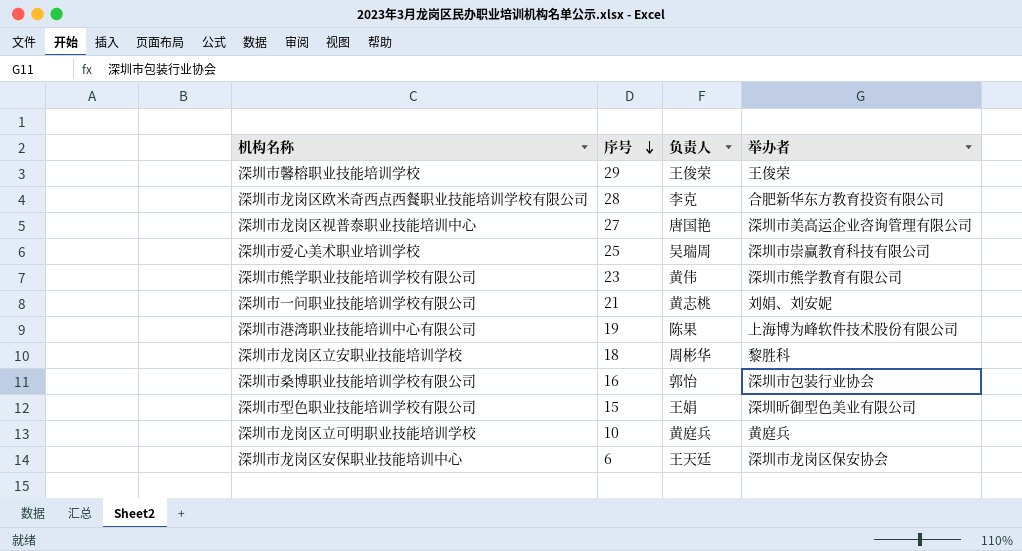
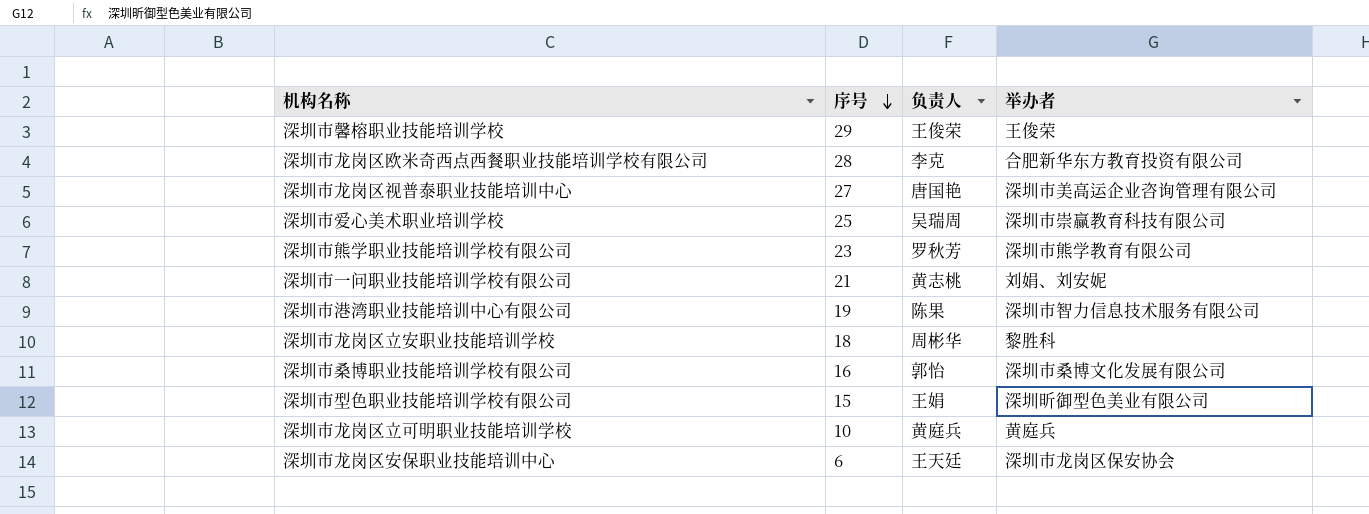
深圳市熊学职业技能培训学校有限公司 | 负责人: 黄伟 -> 罗秋芳
深圳市港湾职业技能培训中心有限公司 | 举办者: 上海博为峰软件技术股份有限公司 -> 深圳市智力信息技术服务有限公司
深圳市桑博职业技能培训学校有限公司 | 举办者: 深圳市包装行业协会 -> 深圳市桑博文化发展有限公司

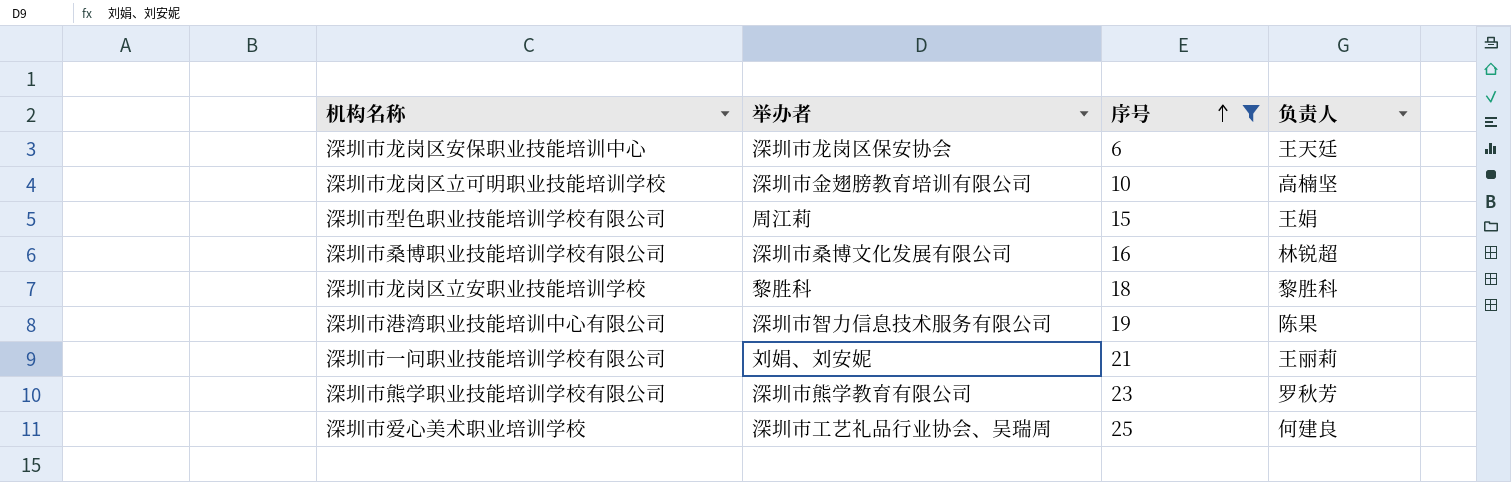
filter: none -> 序号 <= 25
row order: 序号 descending -> 序号 ascending
column 举办者 | position: 4 -> 2
深圳市龙岗区立可明职业技能培训学校 | 举办者: 黄庭兵 -> 深圳市金翅膀教育培训有限公司
深圳市龙岗区立可明职业技能培训学校 | 负责人: 黄庭兵 -> 高楠坚
深圳市型色职业技能培训学校有限公司 | 举办者: 深圳昕御型色美业有限公司 -> 周江莉
深圳市桑博职业技能培训学校有限公司 | 负责人: 郭怡 -> 林锐超
深圳市龙岗区立安职业技能培训学校 | 负责人: 周彬华 -> 黎胜科
深圳市一问职业技能培训学校有限公司 | 负责人: 黄志桃 -> 王丽莉
深圳市爱心美术职业培训学校 | 举办者: 深圳市崇赢教育科技有限公司 -> 深圳市工艺礼品行业协会、吴瑞周
深圳市爱心美术职业培训学校 | 负责人: 吴瑞周 -> 何建良

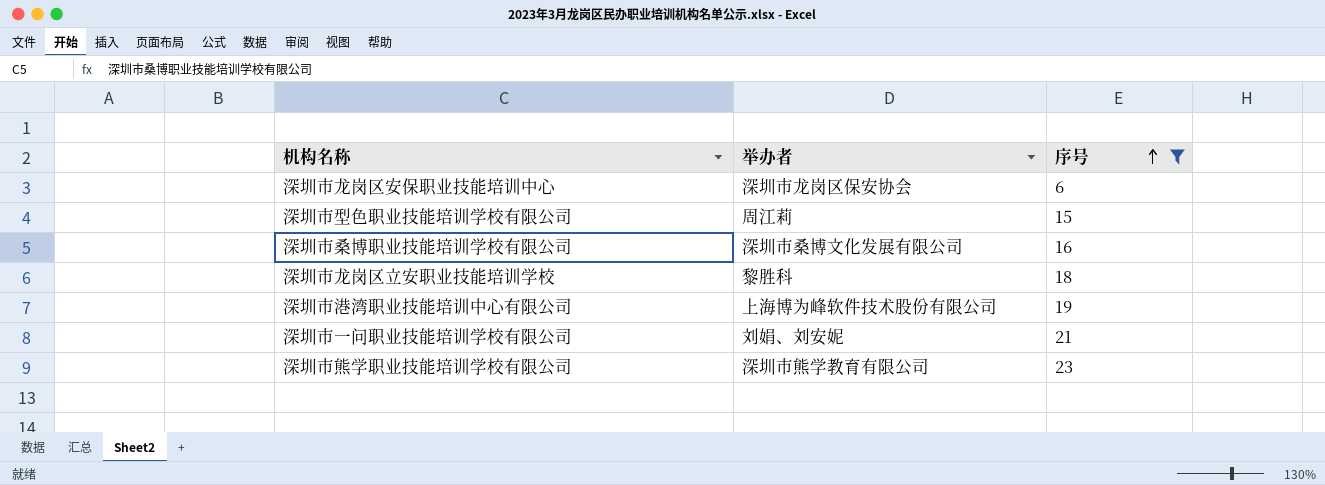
column 负责人 | position: 4 -> none
row 深圳市龙岗区立可明职业技能培训学校: 深圳市金翅膀教育培训有限公司 | 10 | 高楠坚 -> none
row 深圳市爱心美术职业培训学校: 深圳市工艺礼品行业协会、吴瑞周 | 25 | 何建良 -> none
深圳市港湾职业技能培训中心有限公司 | 举办者: 深圳市智力信息技术服务有限公司 -> 上海博为峰软件技术股份有限公司

